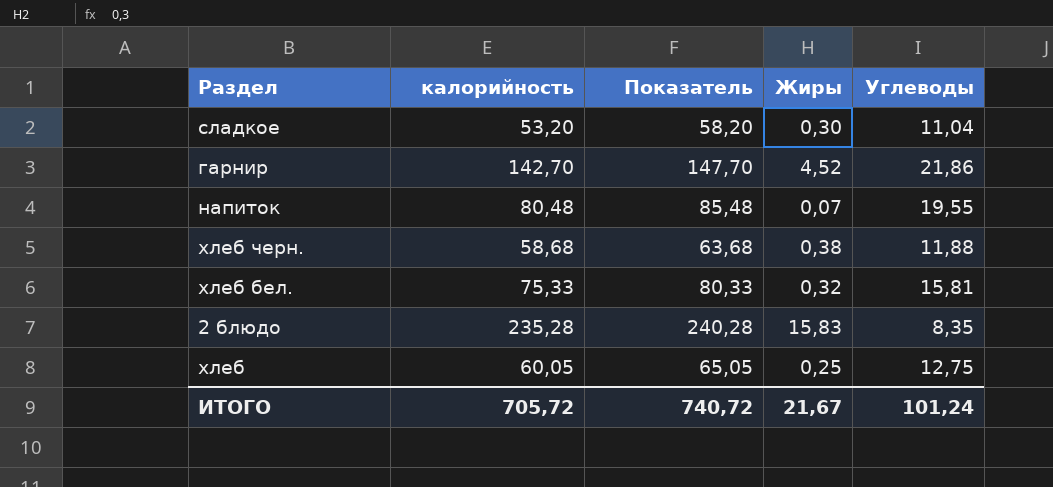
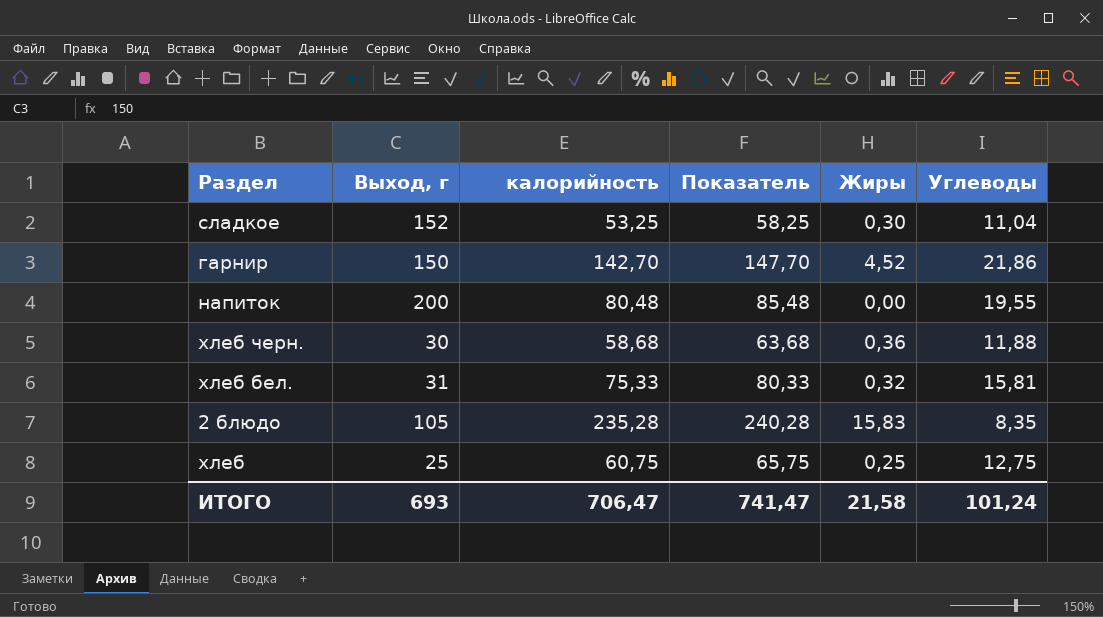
column Выход, г | position: none -> 2
сладкое | калорийность: 53,20 -> 53,25
сладкое | Показатель: 58,20 -> 58,25
напиток | Жиры: 0,07 -> 0,00
хлеб черн. | Жиры: 0,38 -> 0,36
хлеб | калорийность: 60,05 -> 60,75
хлеб | Показатель: 65,05 -> 65,75
ИТОГО | калорийность: 705,72 -> 706,47
ИТОГО | Показатель: 740,72 -> 741,47
ИТОГО | Жиры: 21,67 -> 21,58

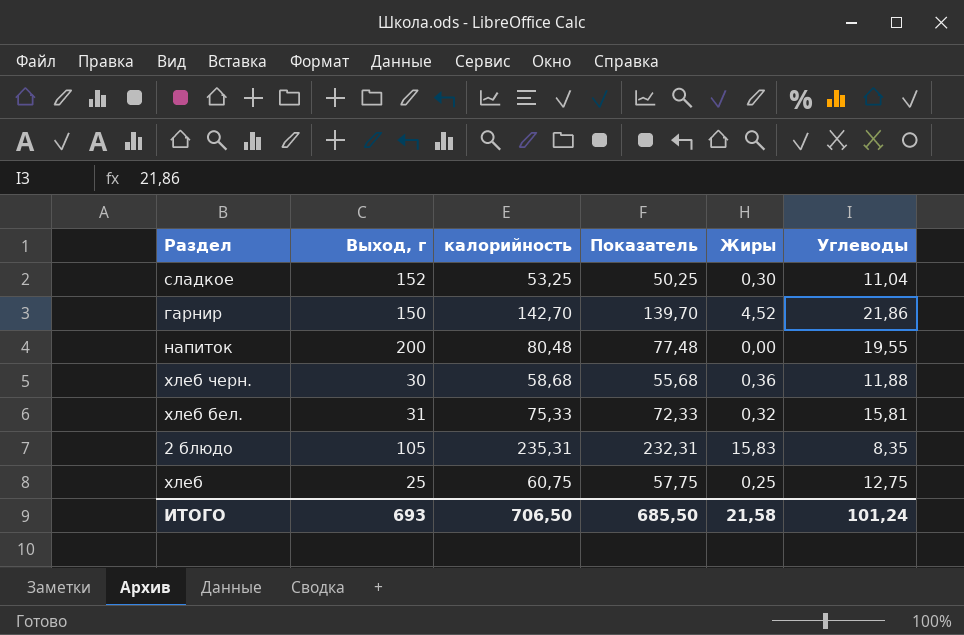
column Показатель | formula: [калорийность] + 5 -> [калорийность] - 3
2 блюдо | калорийность: 235,28 -> 235,31
ИТОГО | калорийность: 706,47 -> 706,50
ИТОГО | Показатель: 741,47 -> 685,50

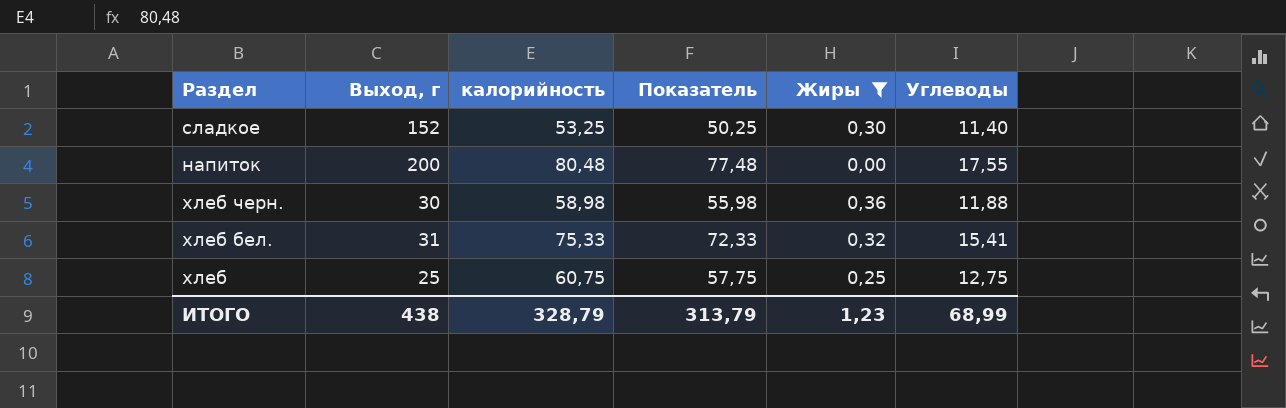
filter: none -> Жиры <= 0,36
сладкое | Углеводы: 11,04 -> 11,40
напиток | Углеводы: 19,55 -> 17,55
хлеб черн. | калорийность: 58,68 -> 58,98
хлеб черн. | Показатель: 55,68 -> 55,98
хлеб бел. | Углеводы: 15,81 -> 15,41
ИТОГО | Выход, г: 693 -> 438
ИТОГО | калорийность: 706,50 -> 328,79
ИТОГО | Показатель: 685,50 -> 313,79
ИТОГО | Жиры: 21,58 -> 1,23
ИТОГО | Углеводы: 101,24 -> 68,99

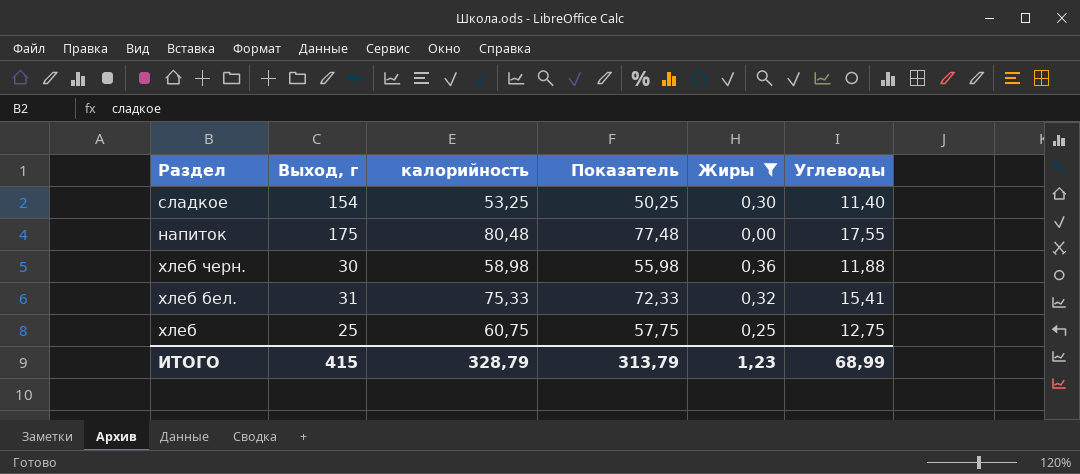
сладкое | Выход, г: 152 -> 154
напиток | Выход, г: 200 -> 175
ИТОГО | Выход, г: 438 -> 415

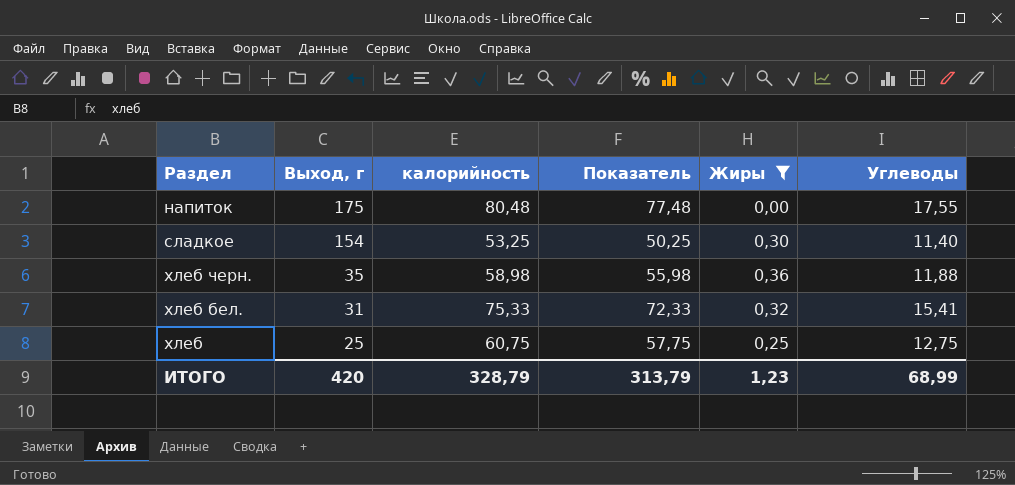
row order: none -> Выход, г descending
хлеб черн. | Выход, г: 30 -> 35
ИТОГО | Выход, г: 415 -> 420

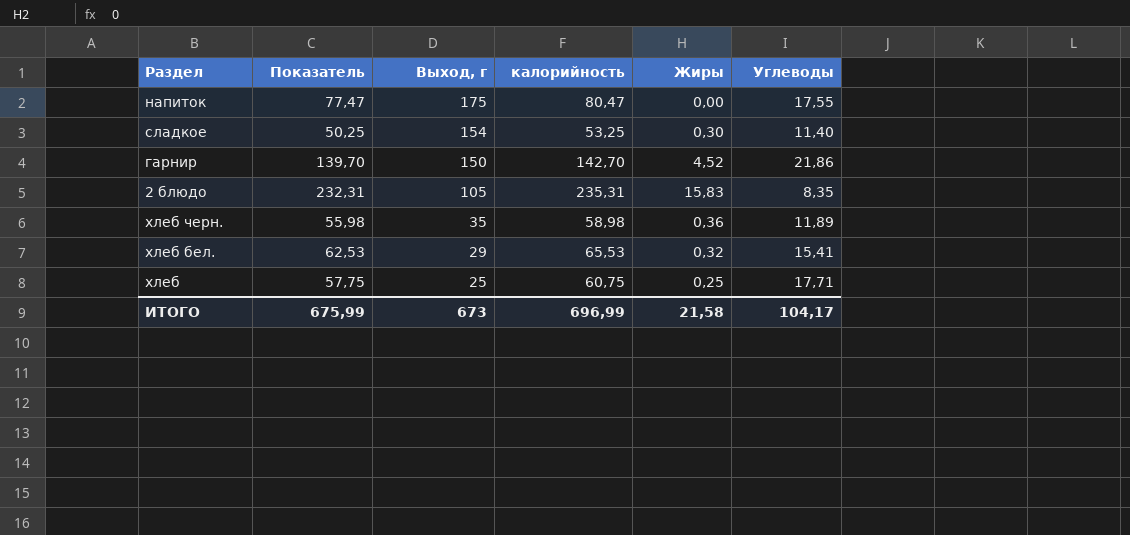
filter: Жиры <= 0,36 -> none
column Показатель | position: 4 -> 2
напиток | Показатель: 77,48 -> 77,47
напиток | калорийность: 80,48 -> 80,47
хлеб черн. | Углеводы: 11,88 -> 11,89
хлеб бел. | Показатель: 72,33 -> 62,53
хлеб бел. | Выход, г: 31 -> 29
хлеб бел. | калорийность: 75,33 -> 65,53
хлеб | Углеводы: 12,75 -> 17,71
ИТОГО | Показатель: 313,79 -> 675,99
ИТОГО | Выход, г: 420 -> 673
ИТОГО | калорийность: 328,79 -> 696,99
ИТОГО | Жиры: 1,23 -> 21,58
ИТОГО | Углеводы: 68,99 -> 104,17

